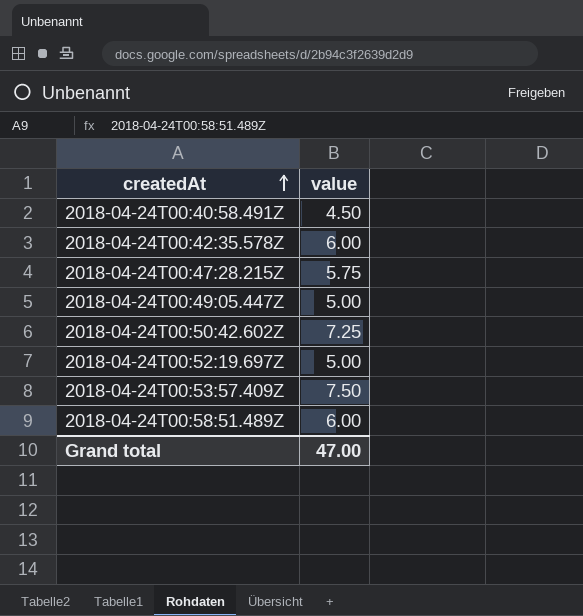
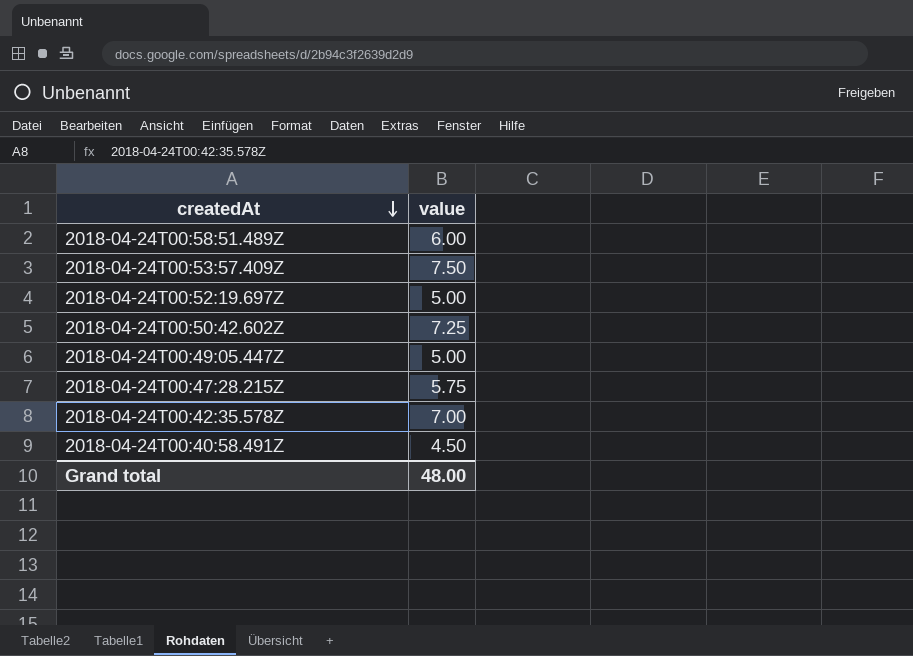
row order: createdAt ascending -> createdAt descending
2018-04-24T00:42:35.578Z | value: 6.00 -> 7.00
Grand total | value: 47.00 -> 48.00

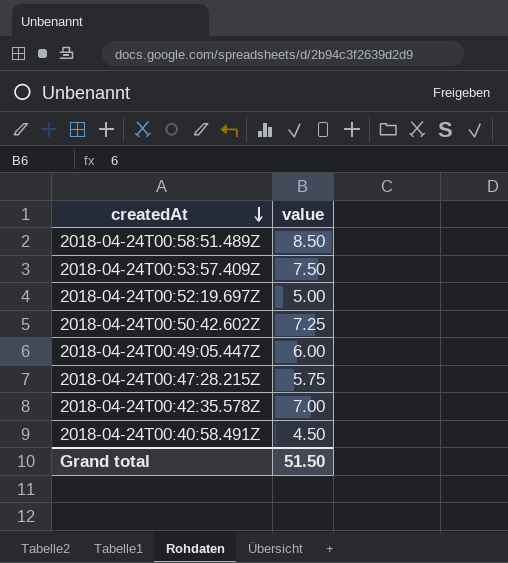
2018-04-24T00:58:51.489Z | value: 6.00 -> 8.50
2018-04-24T00:49:05.447Z | value: 5.00 -> 6.00
Grand total | value: 48.00 -> 51.50

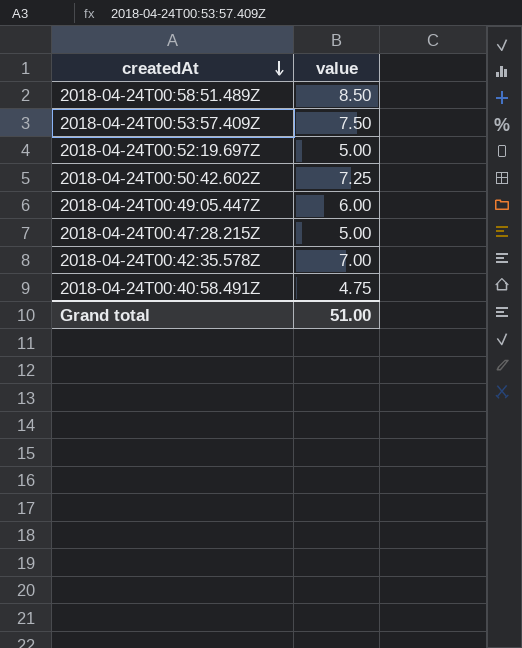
2018-04-24T00:47:28.215Z | value: 5.75 -> 5.00
2018-04-24T00:40:58.491Z | value: 4.50 -> 4.75
Grand total | value: 51.50 -> 51.00

